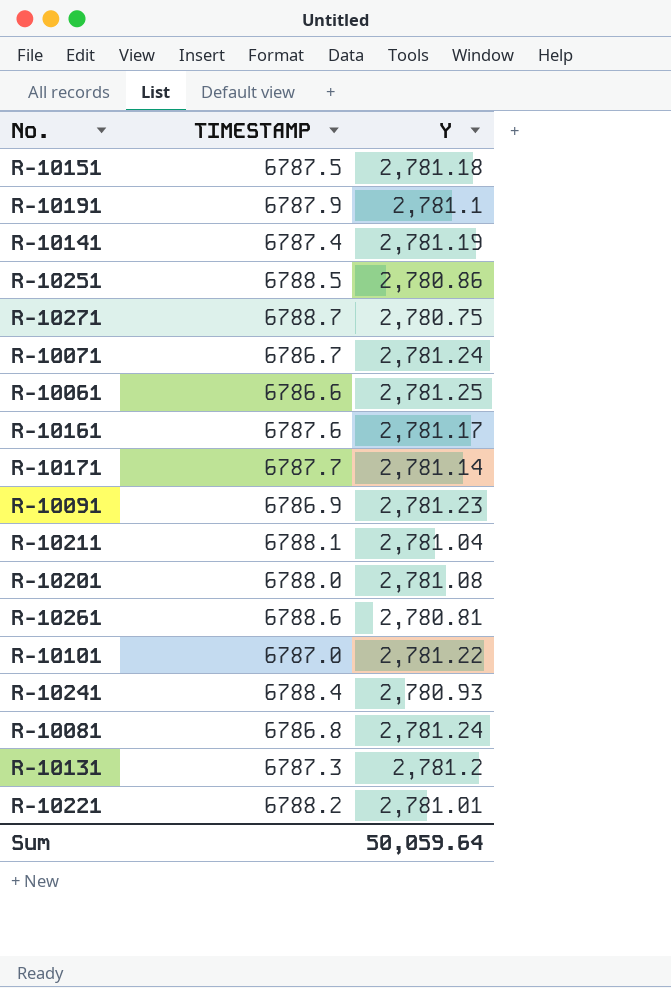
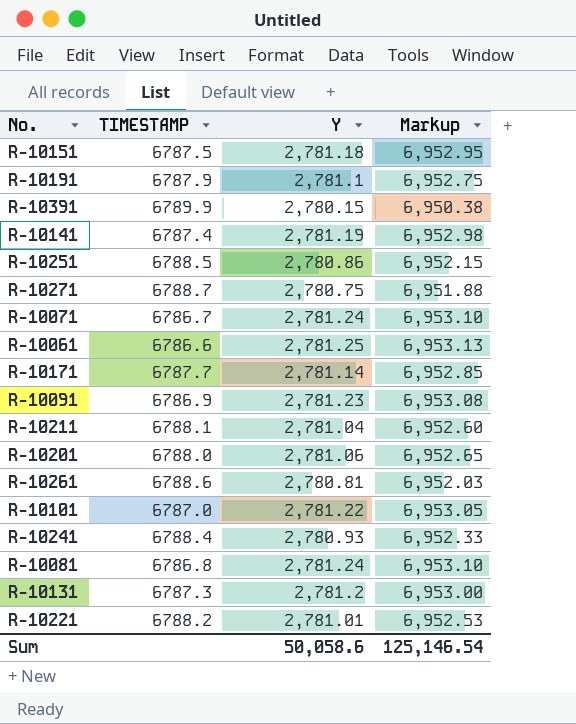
column Markup | formula: none -> [Y] * 2.5
row R-10161: 6787.6 | 2,781.17 -> none
row R-10391: none -> 6789.9 | 2,780.15 | 6,950.38
R-10201 | Y: 2,781.08 -> 2,781.06
Sum | Y: 50,059.64 -> 50,058.6

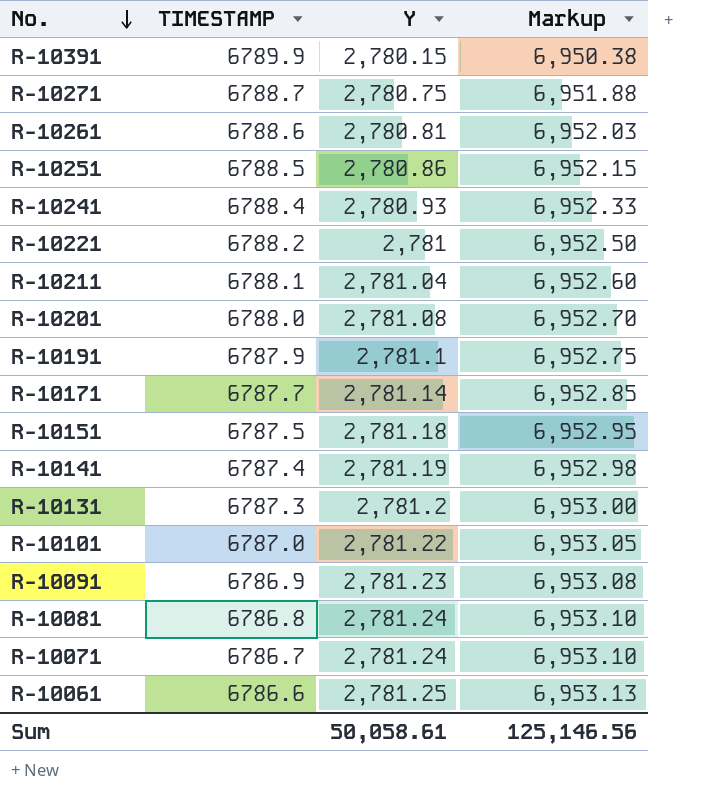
row order: none -> No. descending
R-10221 | Y: 2,781.01 -> 2,781
R-10221 | Markup: 6,952.53 -> 6,952.50
R-10201 | Y: 2,781.06 -> 2,781.08
R-10201 | Markup: 6,952.65 -> 6,952.70
Sum | Y: 50,058.6 -> 50,058.61
Sum | Markup: 125,146.54 -> 125,146.56

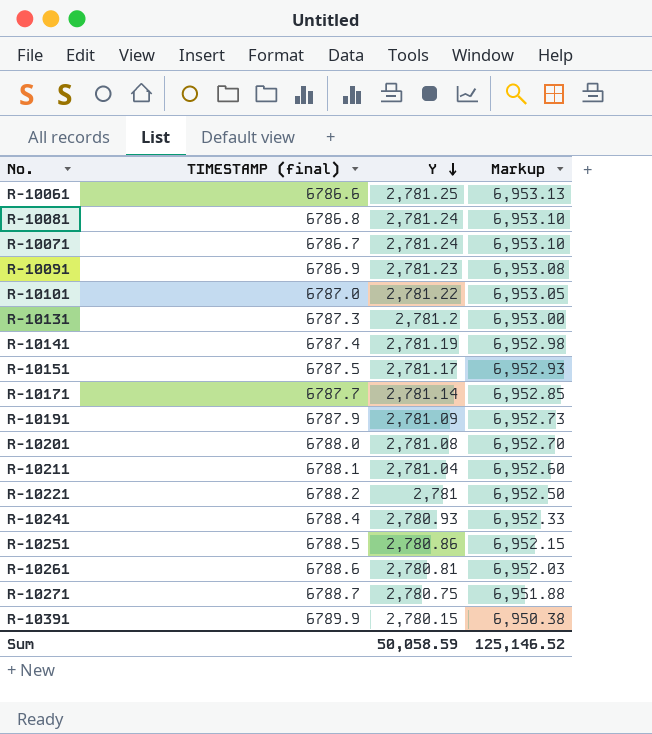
row order: No. descending -> Y descending
column name: TIMESTAMP -> TIMESTAMP (final)
R-10151 | Y: 2,781.18 -> 2,781.17
R-10151 | Markup: 6,952.95 -> 6,952.93
R-10191 | Y: 2,781.1 -> 2,781.09
R-10191 | Markup: 6,952.75 -> 6,952.73
Sum | Y: 50,058.61 -> 50,058.59
Sum | Markup: 125,146.56 -> 125,146.52

